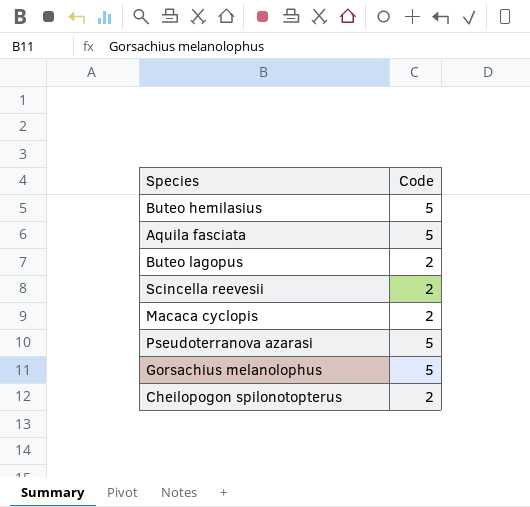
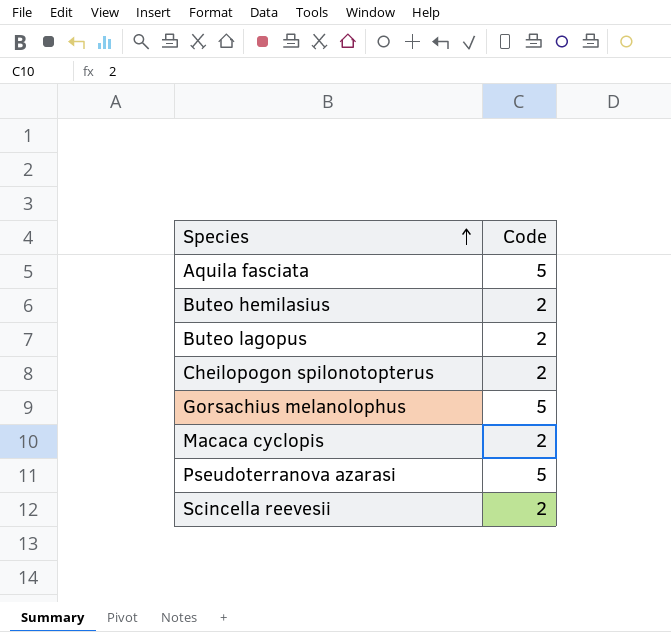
row order: none -> Species ascending
Buteo hemilasius | Code: 5 -> 2

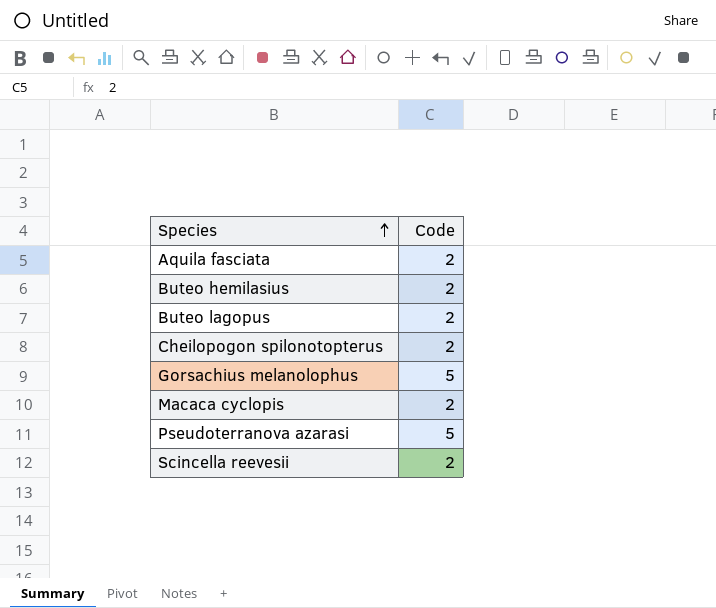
Aquila fasciata | Code: 5 -> 2

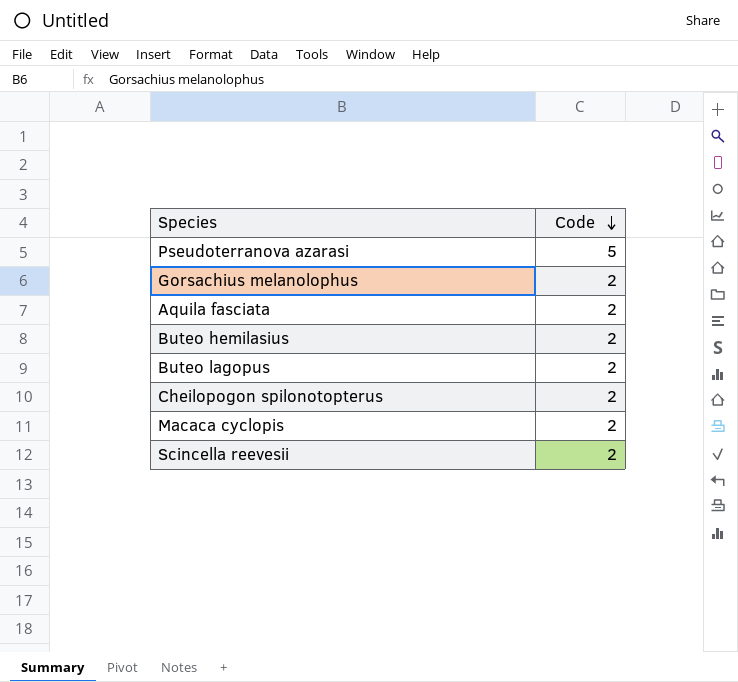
row order: Species ascending -> Code descending
Gorsachius melanolophus | Code: 5 -> 2

